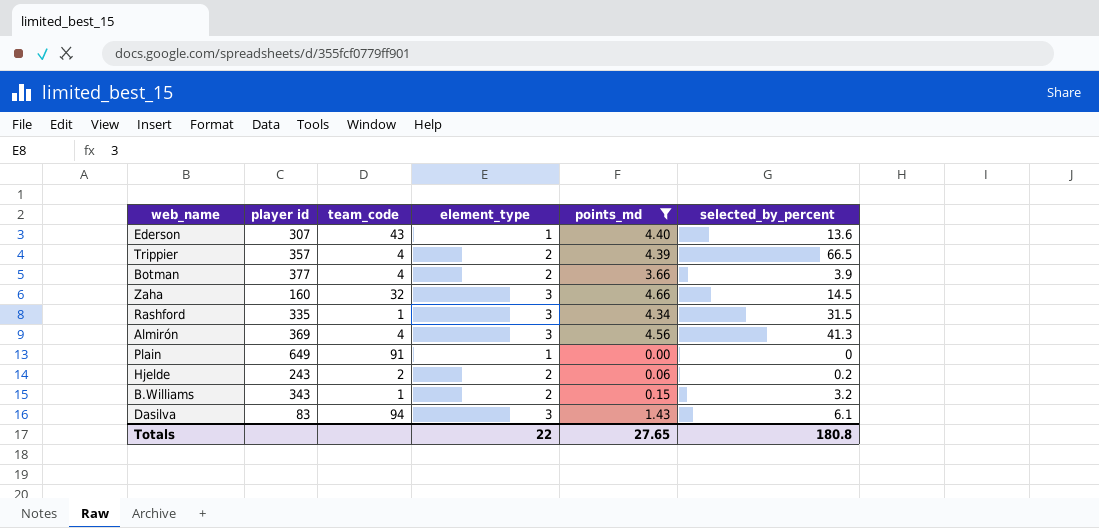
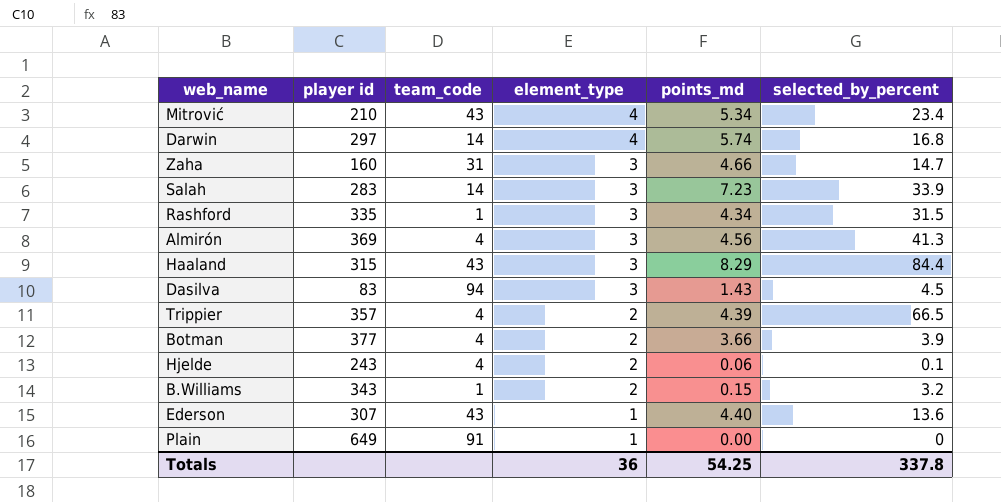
filter: points_md <= 4.66 -> none
row order: none -> element_type descending
Zaha | team_code: 32 -> 31
Zaha | selected_by_percent: 14.5 -> 14.7
Dasilva | selected_by_percent: 6.1 -> 4.5
Hjelde | team_code: 2 -> 4
Hjelde | selected_by_percent: 0.2 -> 0.1
Totals | element_type: 22 -> 36
Totals | points_md: 27.65 -> 54.25
Totals | selected_by_percent: 180.8 -> 337.8

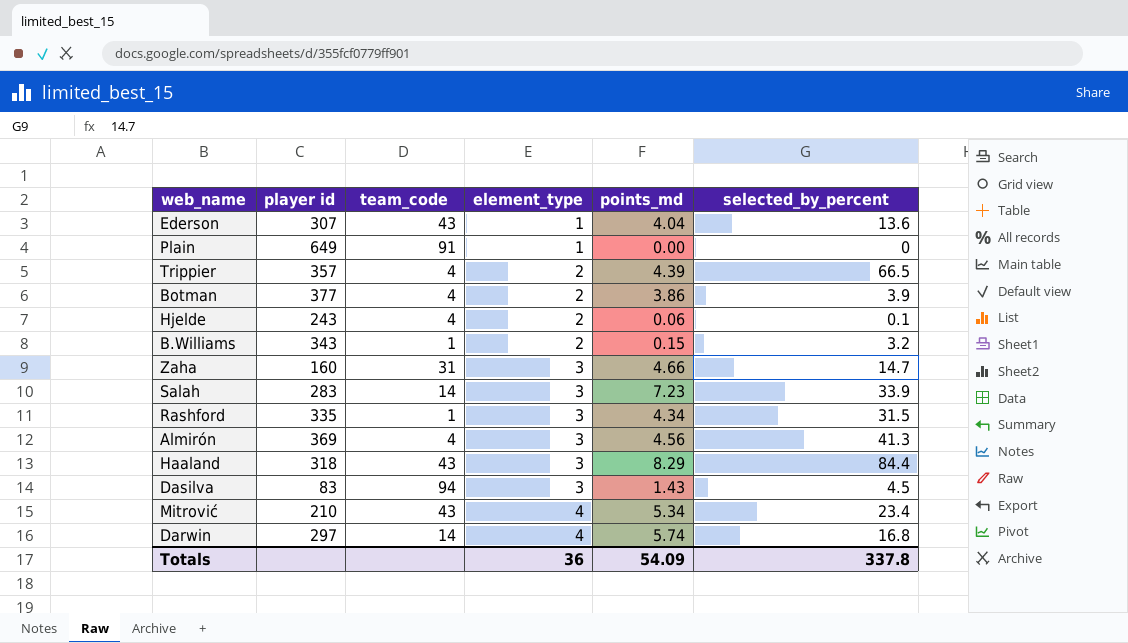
row order: element_type descending -> element_type ascending
Ederson | points_md: 4.40 -> 4.04
Botman | points_md: 3.66 -> 3.86
Haaland | player id: 315 -> 318
Totals | points_md: 54.25 -> 54.09

